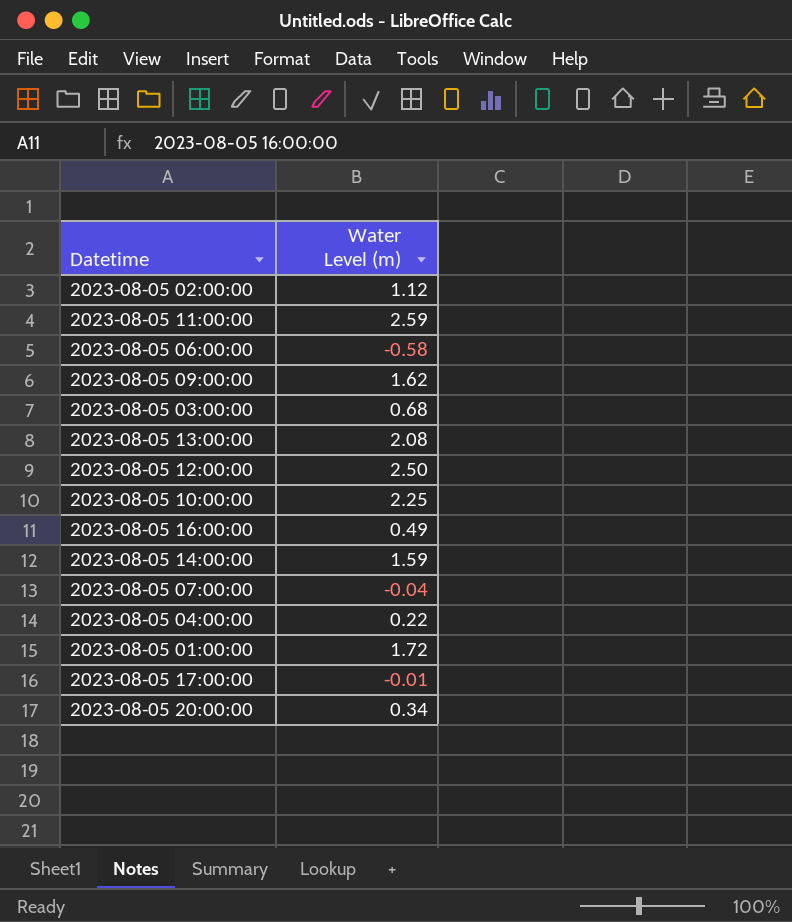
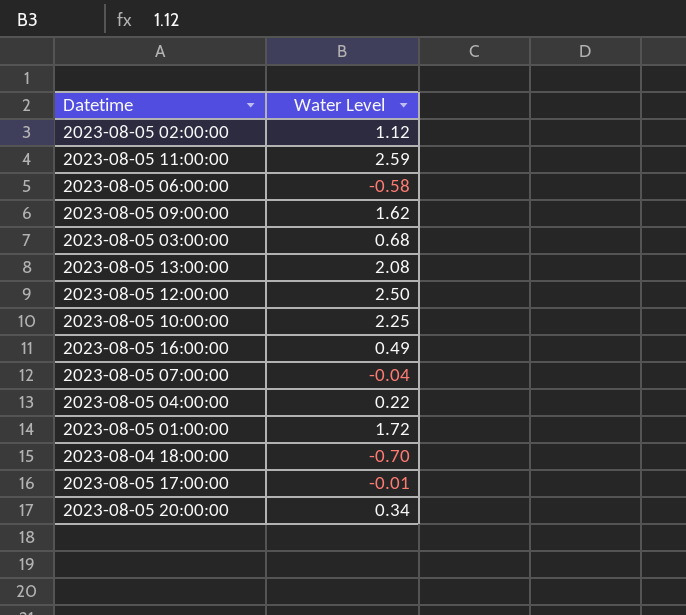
column name: Water Level (m) -> Water Level
row 2023-08-05 14:00:00: 1.59 -> none
row 2023-08-04 18:00:00: none -> -0.70

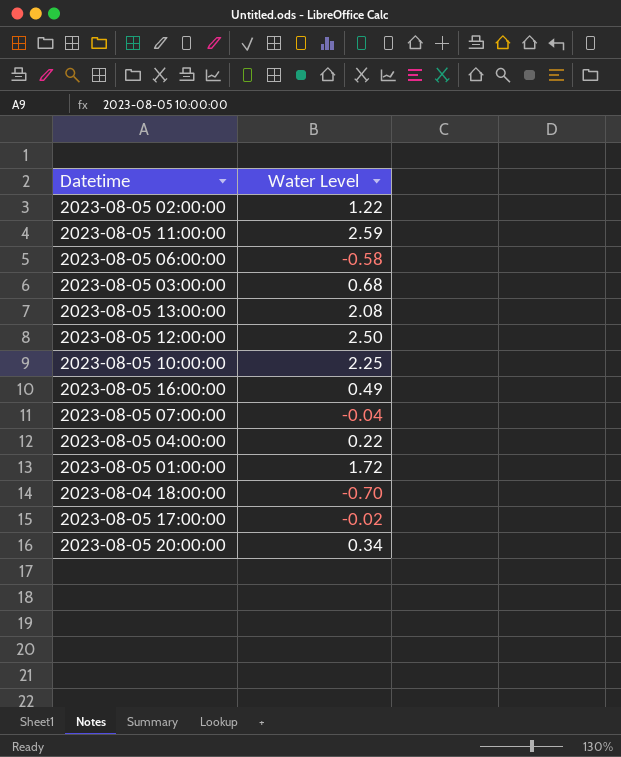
row 2023-08-05 09:00:00: 1.62 -> none
2023-08-05 02:00:00 | Water Level: 1.12 -> 1.22
2023-08-05 17:00:00 | Water Level: -0.01 -> -0.02

